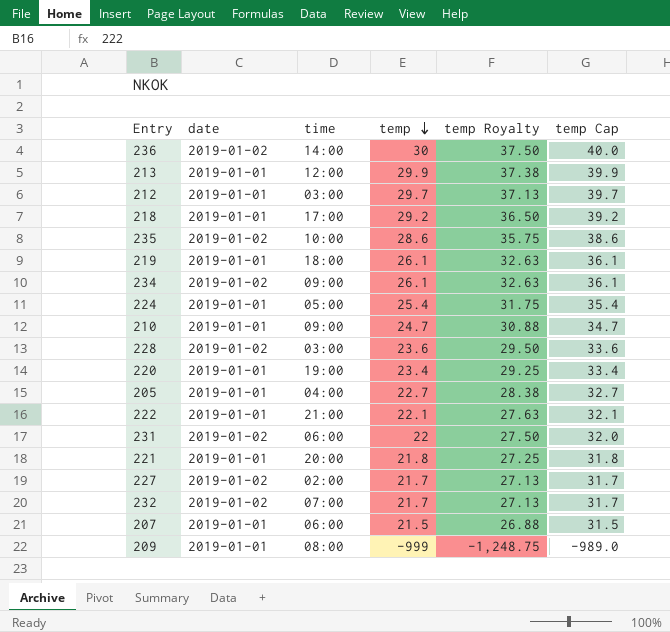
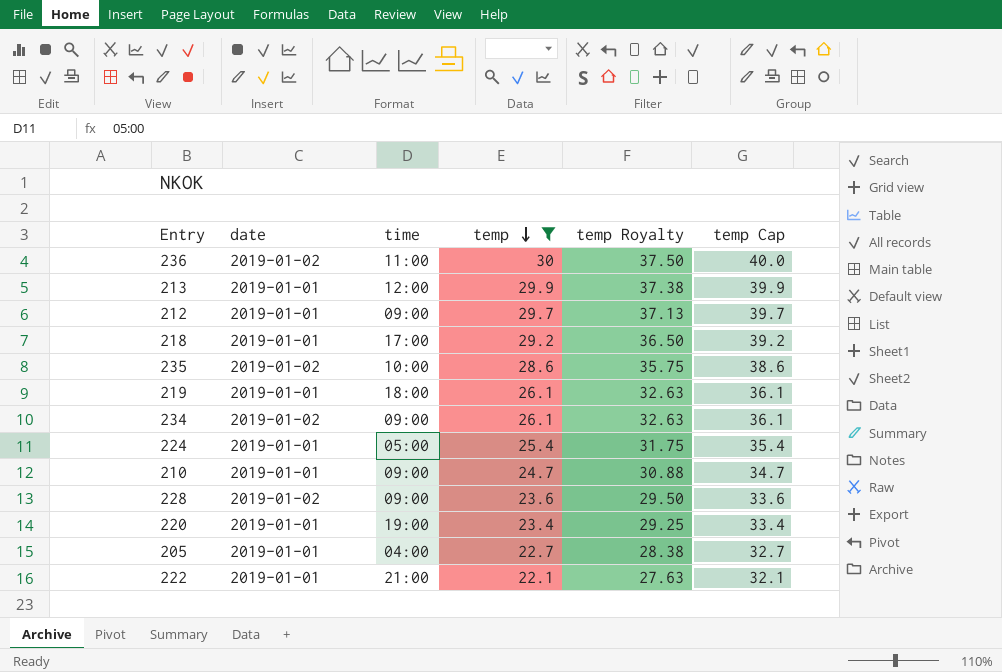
filter: none -> temp >= 22.1
236 | time: 14:00 -> 11:00
212 | time: 03:00 -> 09:00
228 | time: 03:00 -> 09:00

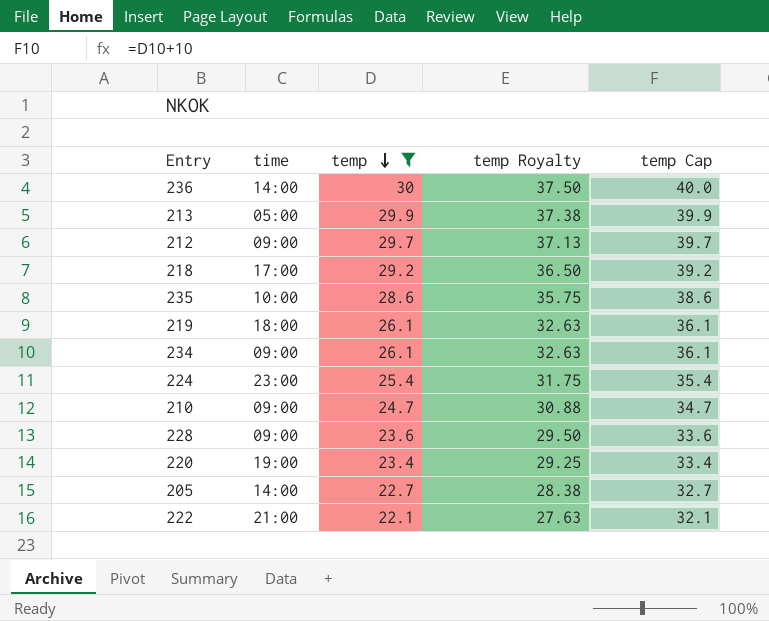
column date | position: 2 -> none
236 | time: 11:00 -> 14:00
213 | time: 12:00 -> 05:00
224 | time: 05:00 -> 23:00
205 | time: 04:00 -> 14:00

